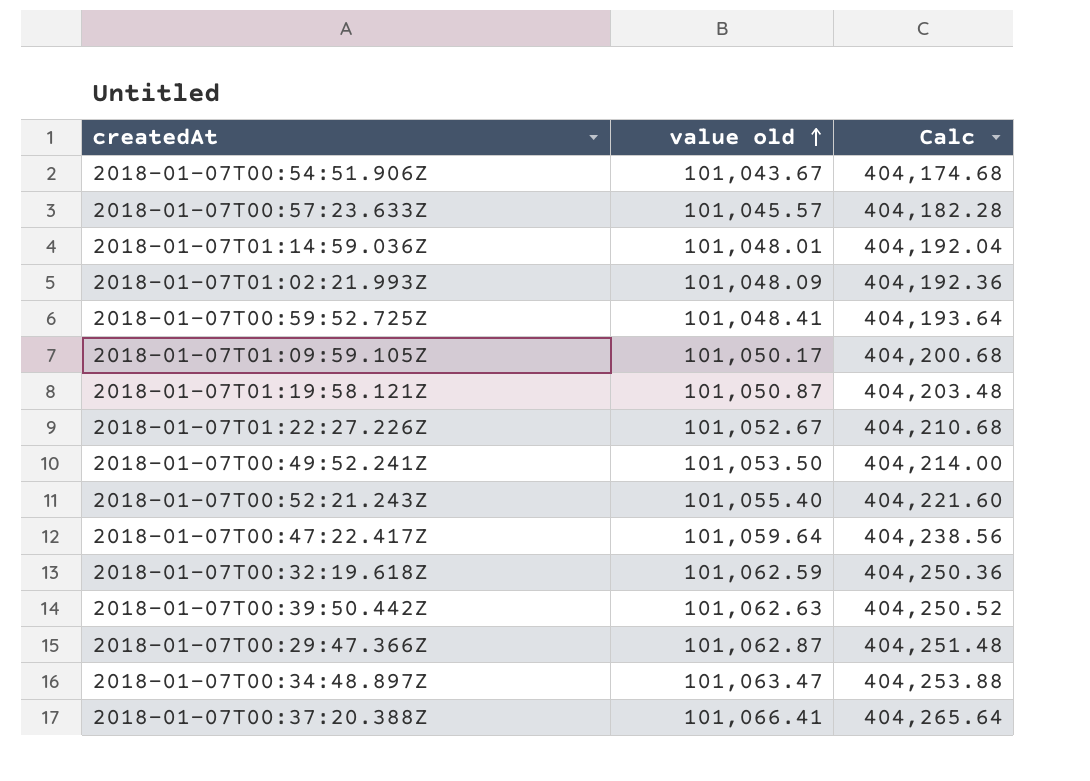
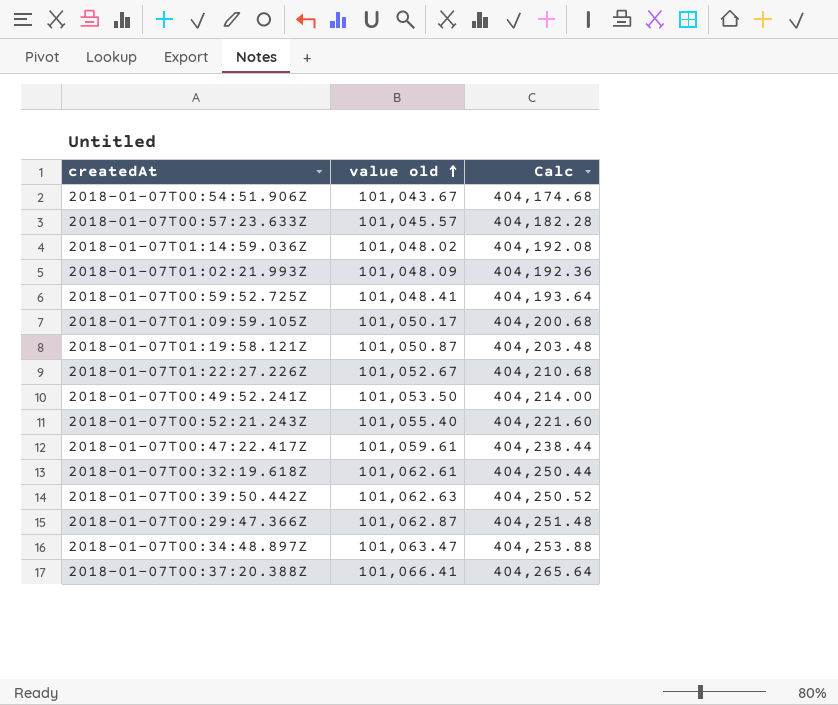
2018-01-07T01:14:59.036Z | value old: 101,048.01 -> 101,048.02
2018-01-07T01:14:59.036Z | Calc: 404,192.04 -> 404,192.08
2018-01-07T00:47:22.417Z | value old: 101,059.64 -> 101,059.61
2018-01-07T00:47:22.417Z | Calc: 404,238.56 -> 404,238.44
2018-01-07T00:32:19.618Z | value old: 101,062.59 -> 101,062.61
2018-01-07T00:32:19.618Z | Calc: 404,250.36 -> 404,250.44

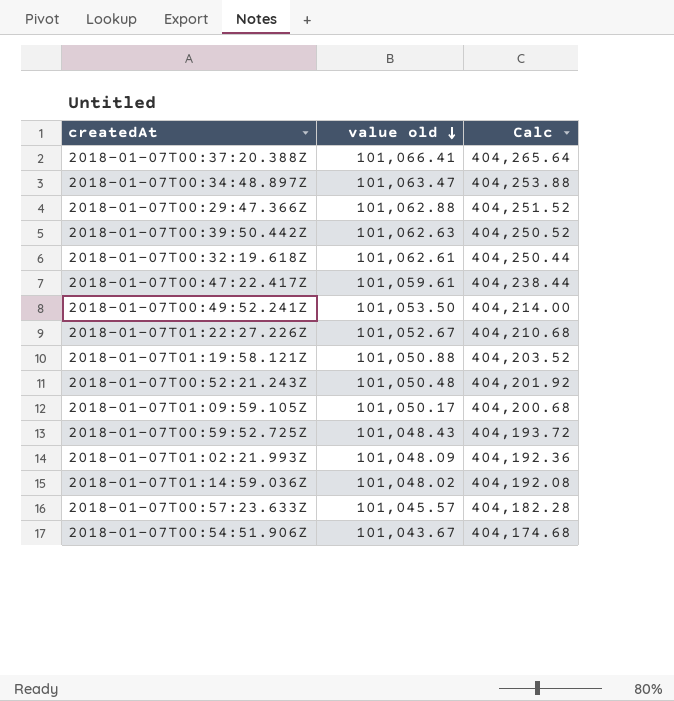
row order: value old ascending -> value old descending
2018-01-07T00:29:47.366Z | value old: 101,062.87 -> 101,062.88
2018-01-07T00:29:47.366Z | Calc: 404,251.48 -> 404,251.52
2018-01-07T01:19:58.121Z | value old: 101,050.87 -> 101,050.88
2018-01-07T01:19:58.121Z | Calc: 404,203.48 -> 404,203.52
2018-01-07T00:52:21.243Z | value old: 101,055.40 -> 101,050.48
2018-01-07T00:52:21.243Z | Calc: 404,221.60 -> 404,201.92
2018-01-07T00:59:52.725Z | value old: 101,048.41 -> 101,048.43
2018-01-07T00:59:52.725Z | Calc: 404,193.64 -> 404,193.72

